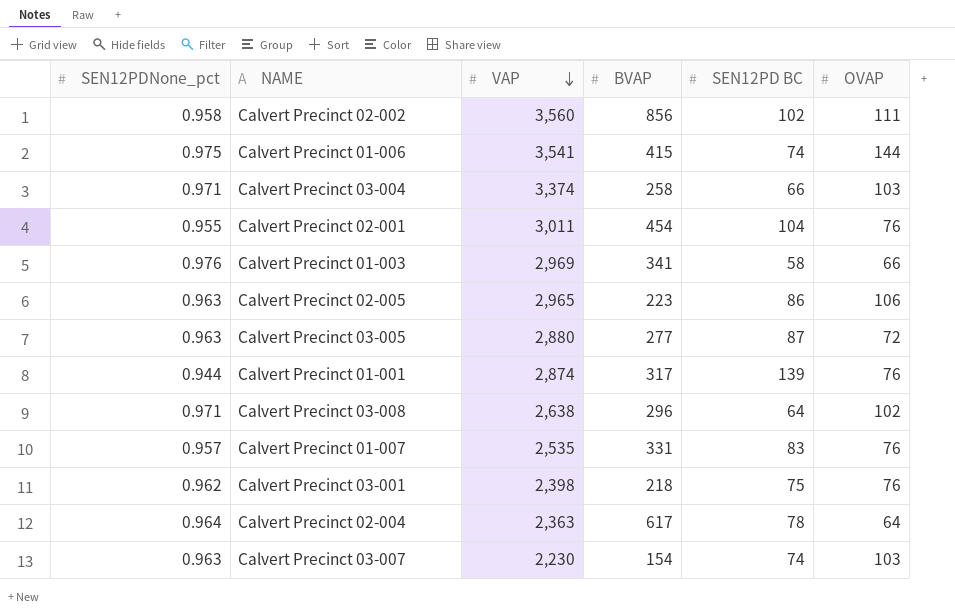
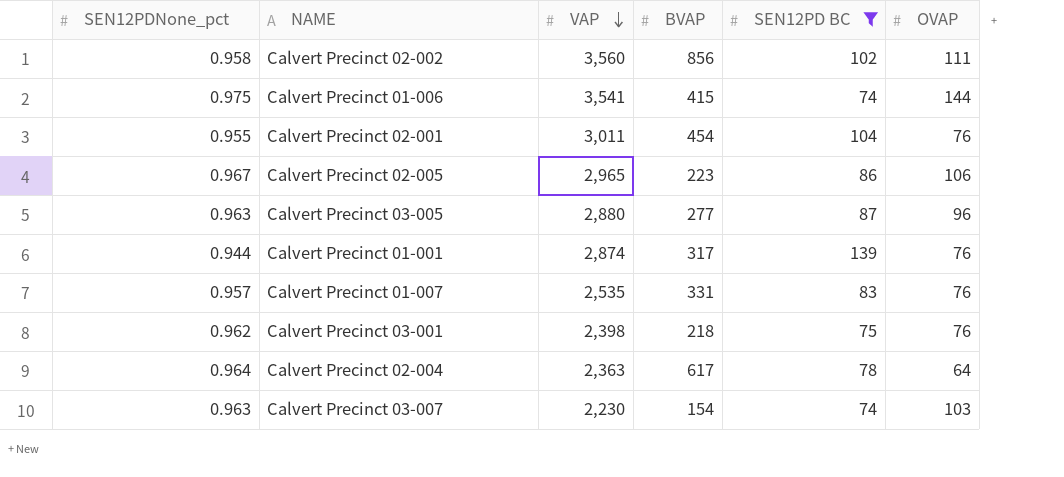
filter: none -> SEN12PD BC >= 74
Calvert Precinct 02-005 | SEN12PDNone_pct: 0.963 -> 0.967
Calvert Precinct 03-005 | OVAP: 72 -> 96

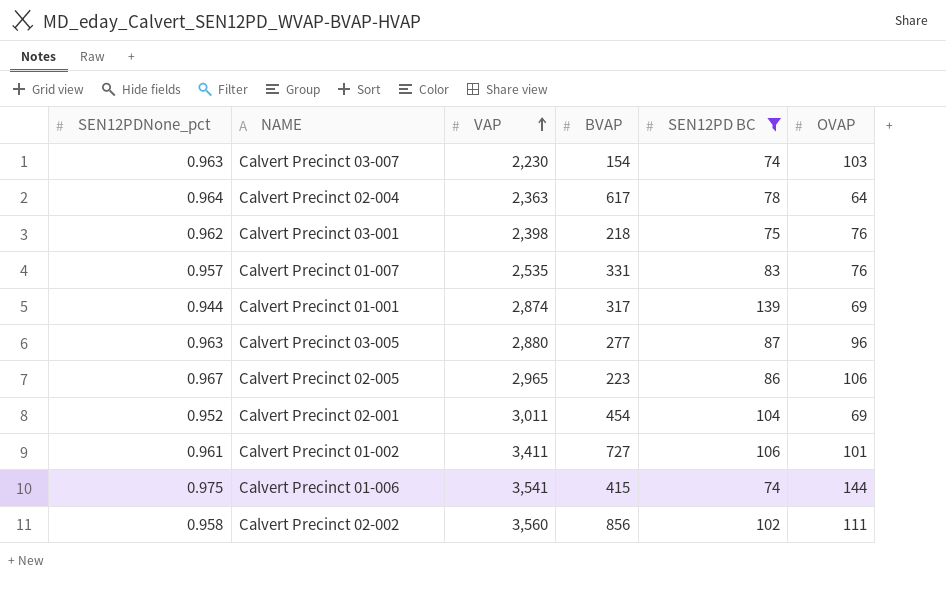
row order: VAP descending -> VAP ascending
Calvert Precinct 01-001 | OVAP: 76 -> 69
Calvert Precinct 02-001 | SEN12PDNone_pct: 0.955 -> 0.952
Calvert Precinct 02-001 | OVAP: 76 -> 69
row Calvert Precinct 01-002: none -> 0.961 | 3,411 | 727 | 106 | 101

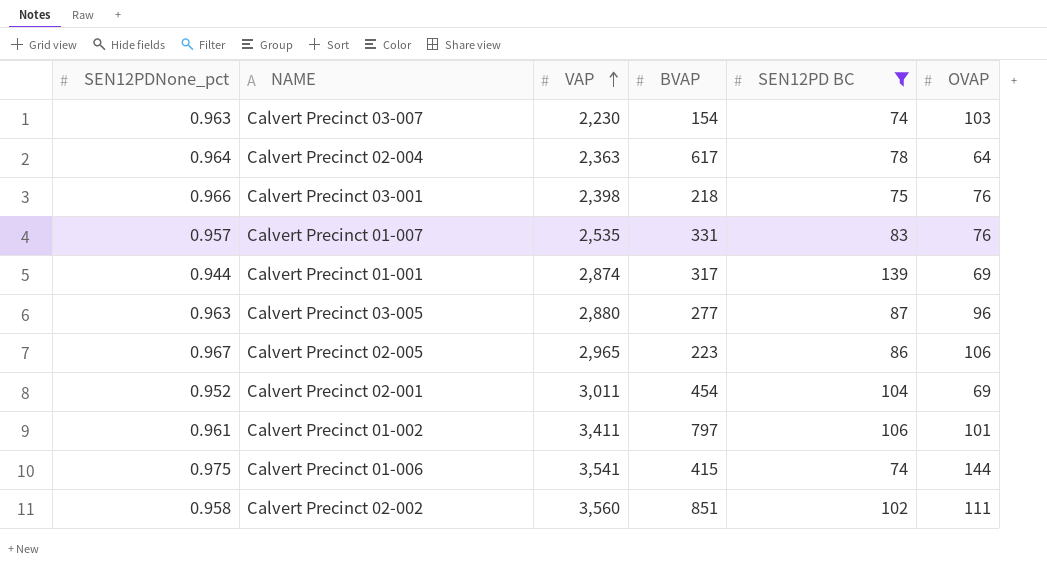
Calvert Precinct 03-001 | SEN12PDNone_pct: 0.962 -> 0.966
Calvert Precinct 01-002 | BVAP: 727 -> 797
Calvert Precinct 02-002 | BVAP: 856 -> 851

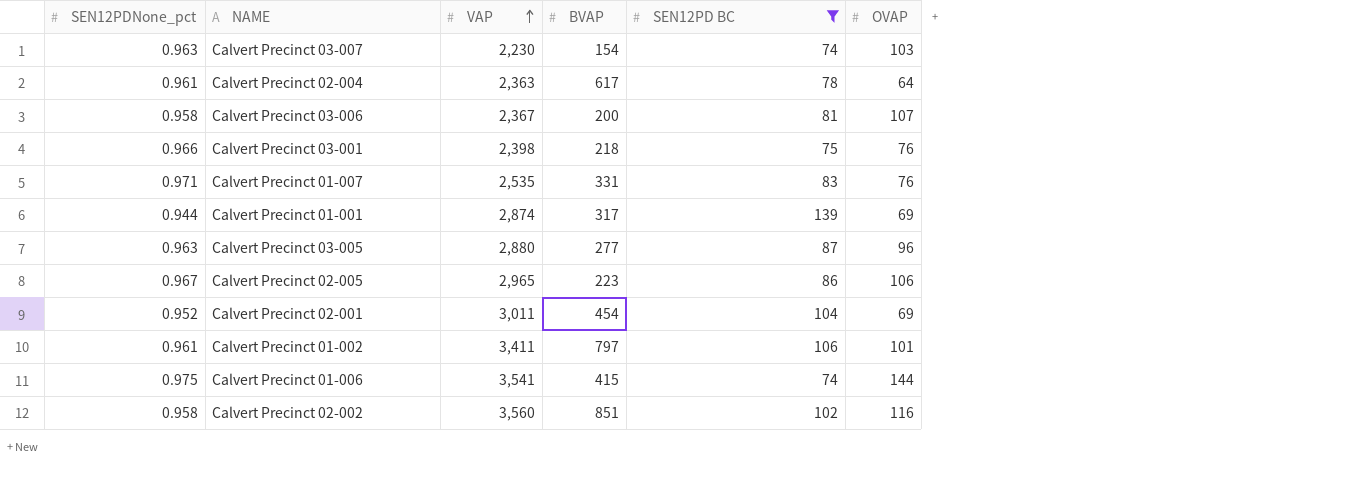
Calvert Precinct 02-004 | SEN12PDNone_pct: 0.964 -> 0.961
row Calvert Precinct 03-006: none -> 0.958 | 2,367 | 200 | 81 | 107
Calvert Precinct 01-007 | SEN12PDNone_pct: 0.957 -> 0.971
Calvert Precinct 02-002 | OVAP: 111 -> 116

